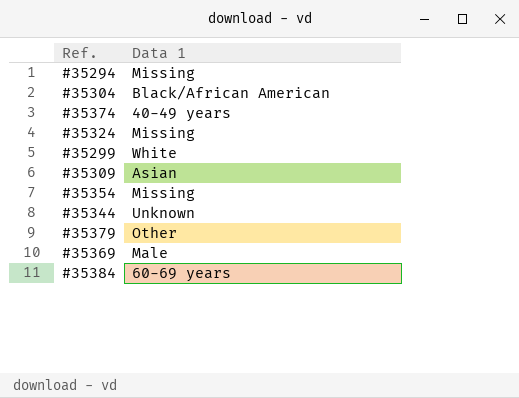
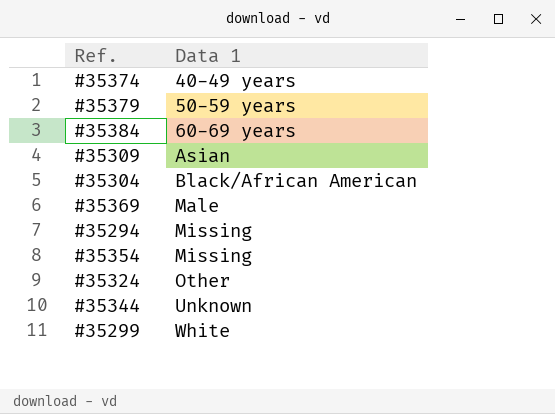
row order: none -> Data 1 ascending
#35379 | Data 1: Other -> 50-59 years
#35324 | Data 1: Missing -> Other

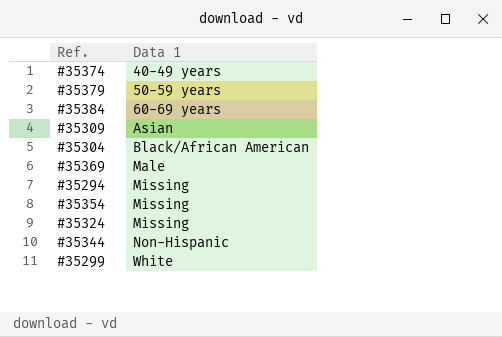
#35324 | Data 1: Other -> Missing
#35344 | Data 1: Unknown -> Non-Hispanic

